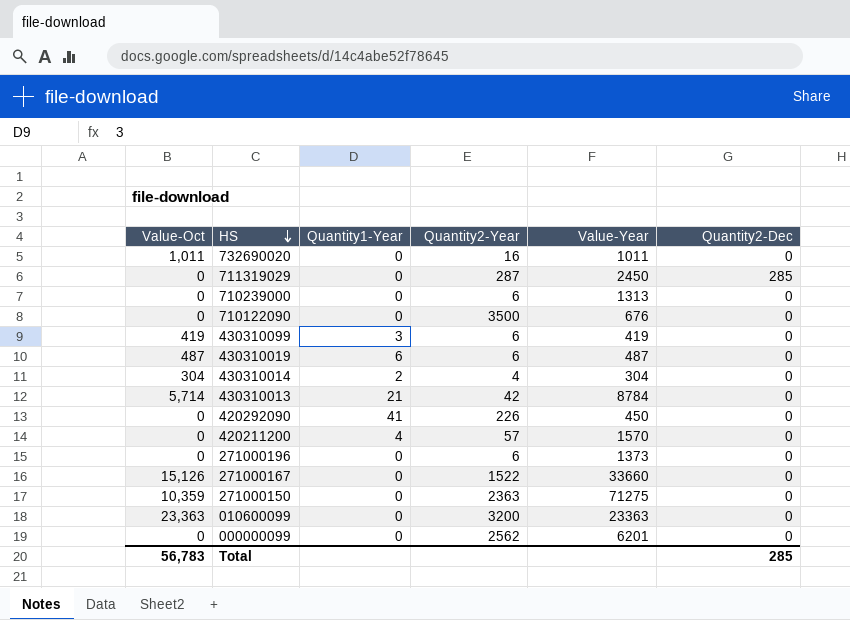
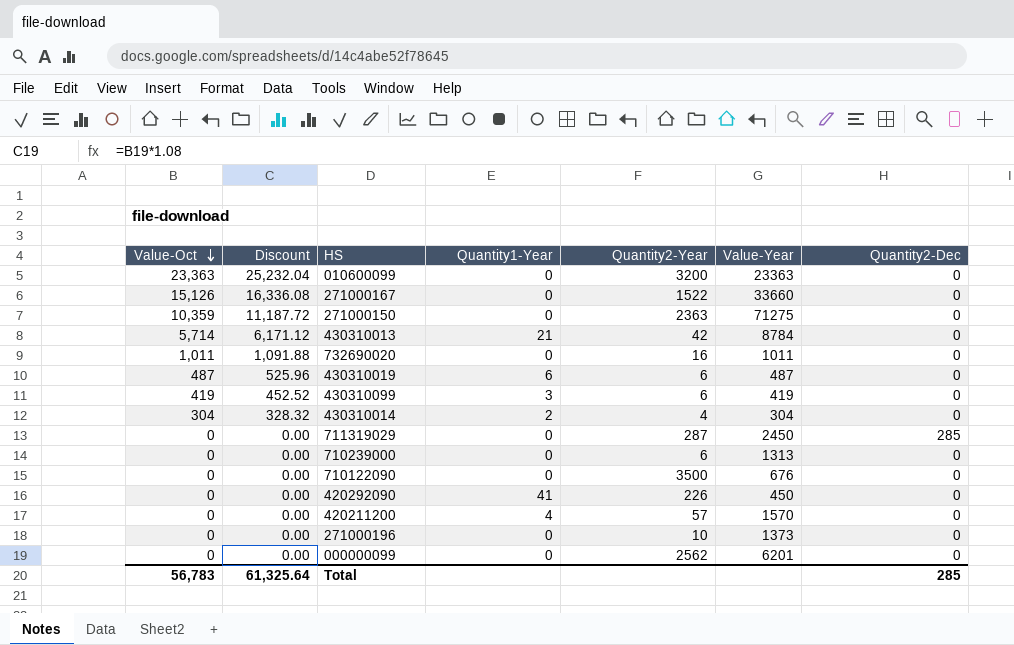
row order: HS descending -> Value-Oct descending
column Discount | formula: none -> [Value-Oct] * 1.08
271000196 | Quantity2-Year: 6 -> 10

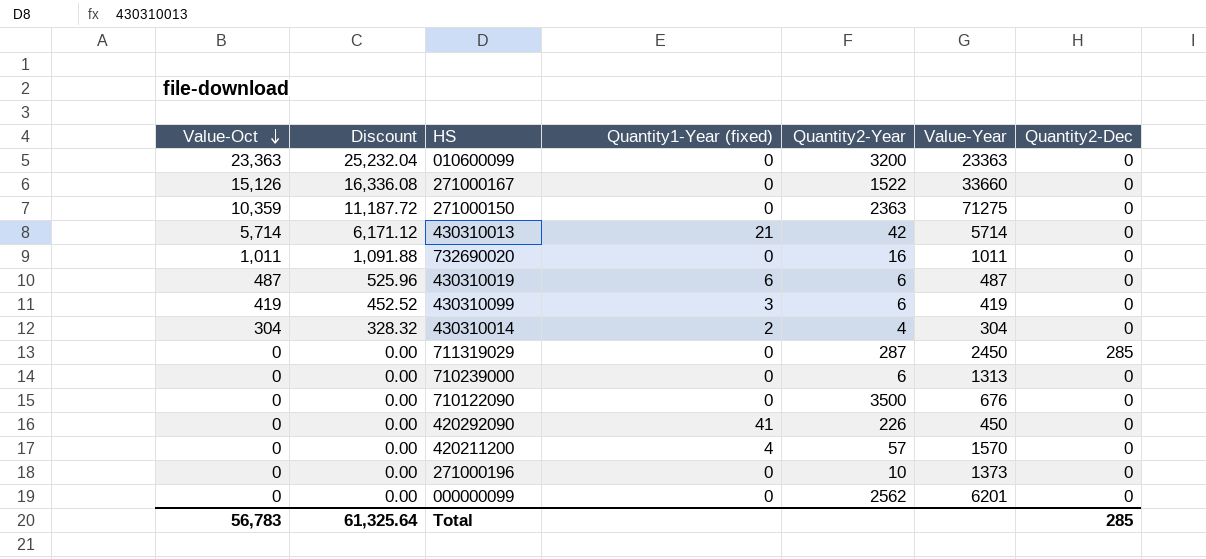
column name: Quantity1-Year -> Quantity1-Year (fixed)
430310013 | Value-Year: 8784 -> 5714

